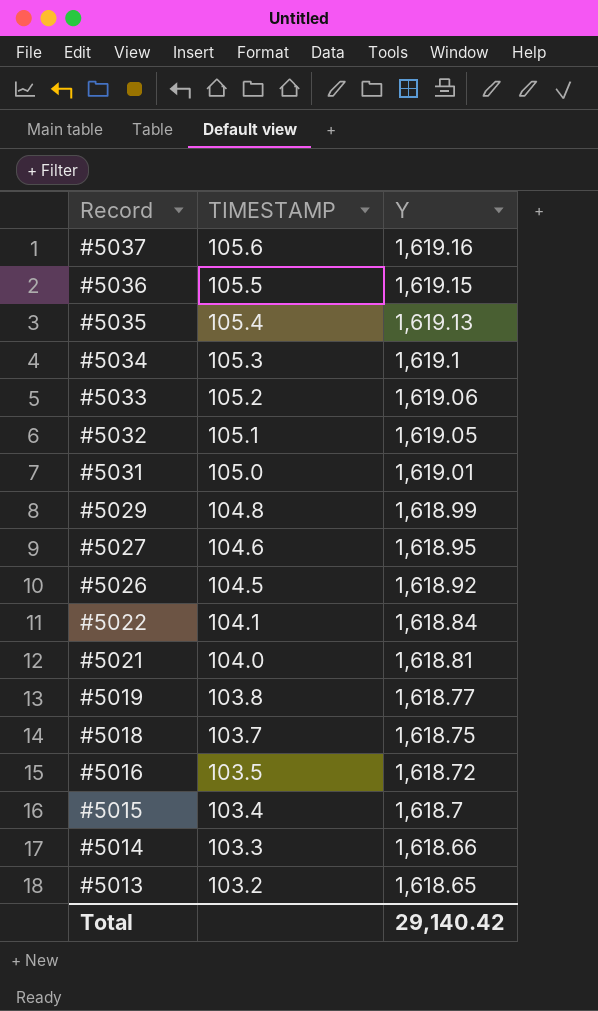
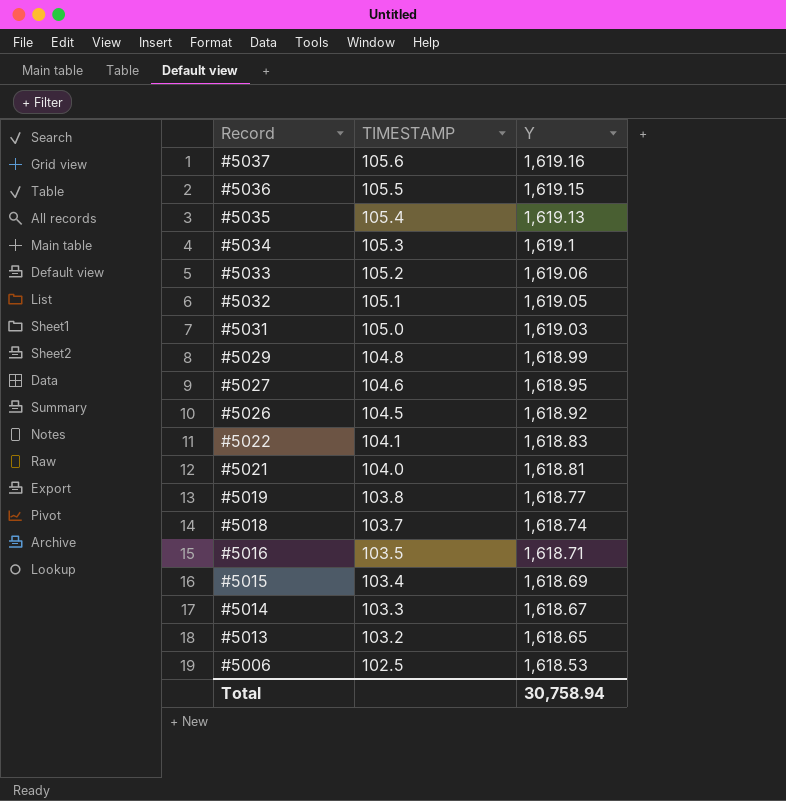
#5031 | Y: 1,619.01 -> 1,619.03
#5022 | Y: 1,618.84 -> 1,618.83
#5018 | Y: 1,618.75 -> 1,618.74
#5016 | Y: 1,618.72 -> 1,618.71
#5015 | Y: 1,618.7 -> 1,618.69
#5014 | Y: 1,618.66 -> 1,618.67
row #5006: none -> 102.5 | 1,618.53
Total | Y: 29,140.42 -> 30,758.94

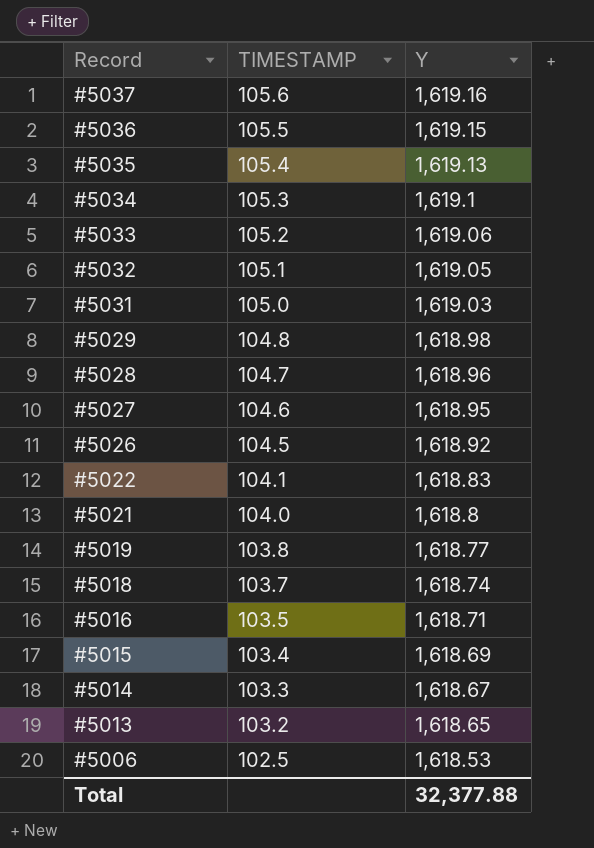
#5029 | Y: 1,618.99 -> 1,618.98
row #5028: none -> 104.7 | 1,618.96
#5021 | Y: 1,618.81 -> 1,618.8
Total | Y: 30,758.94 -> 32,377.88

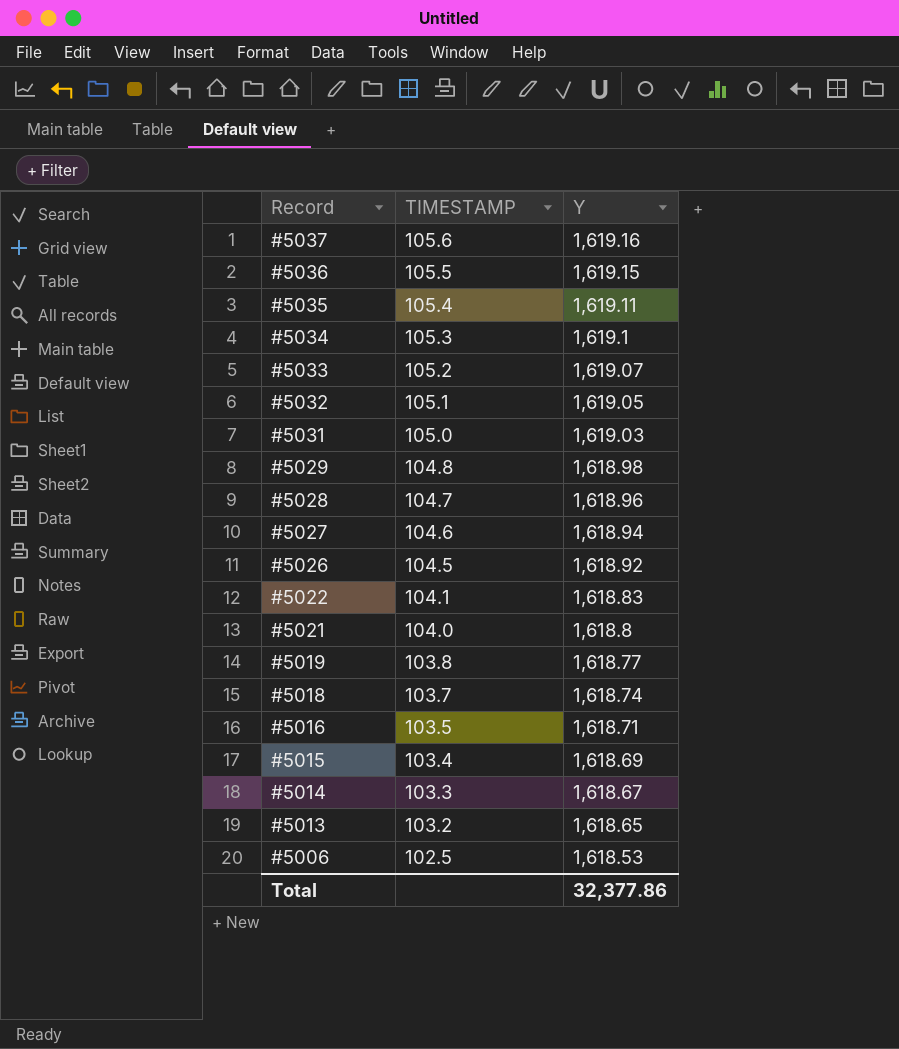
#5035 | Y: 1,619.13 -> 1,619.11
#5033 | Y: 1,619.06 -> 1,619.07
#5027 | Y: 1,618.95 -> 1,618.94
Total | Y: 32,377.88 -> 32,377.86

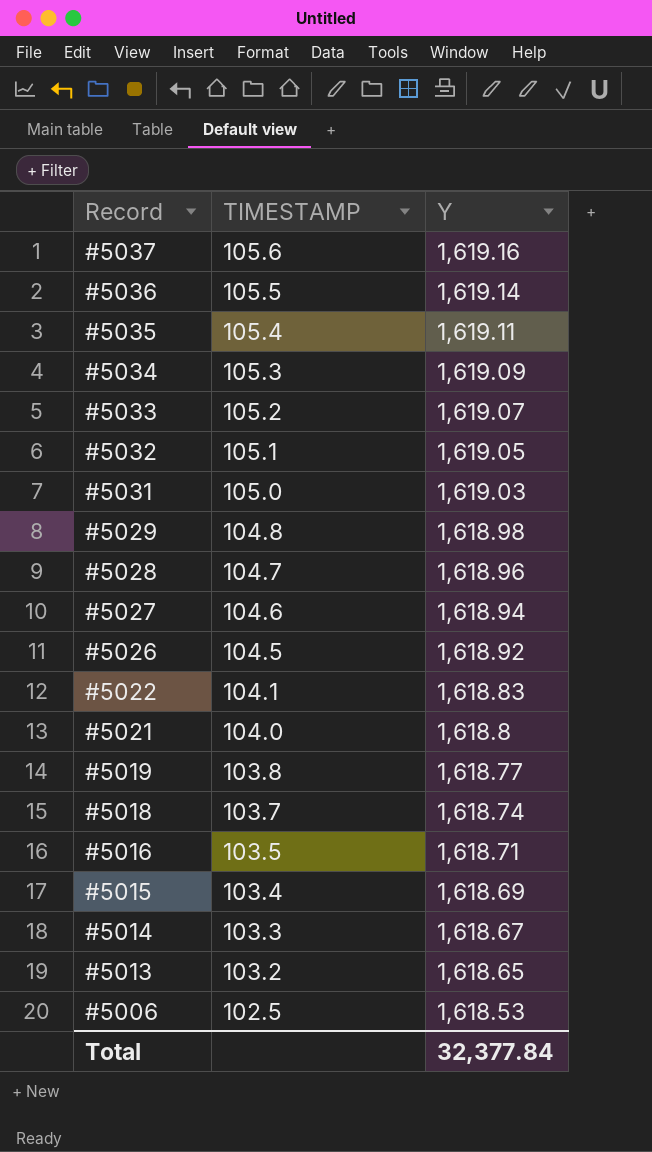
#5036 | Y: 1,619.15 -> 1,619.14
#5034 | Y: 1,619.1 -> 1,619.09
Total | Y: 32,377.86 -> 32,377.84

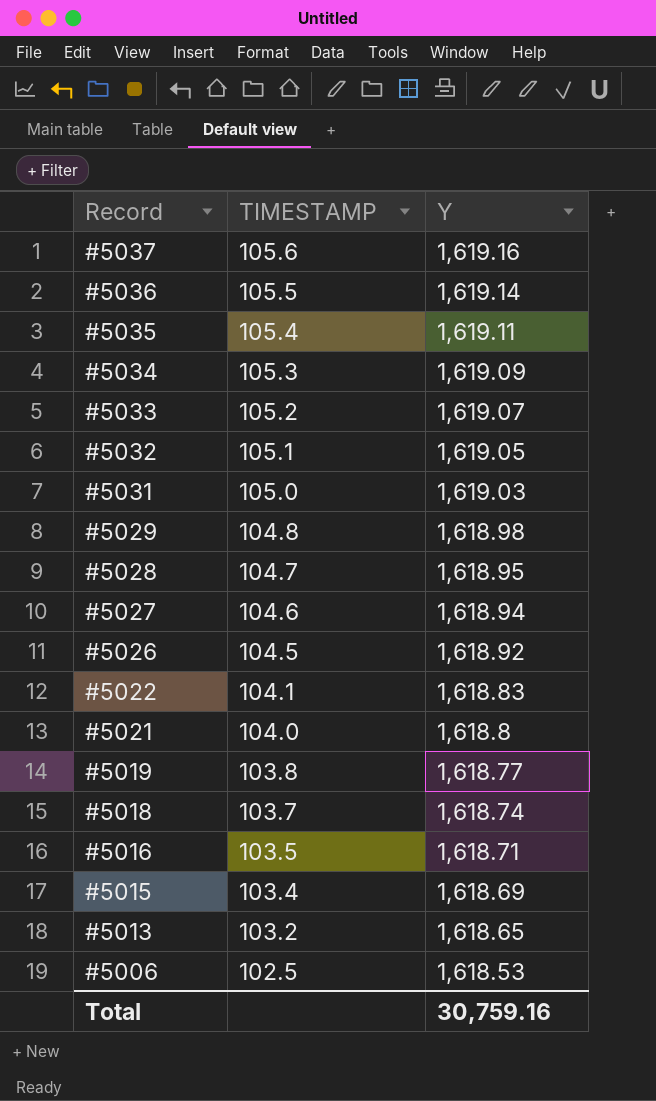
row #5014: 103.3 | 1,618.67 -> none
#5028 | Y: 1,618.96 -> 1,618.95
Total | Y: 32,377.84 -> 30,759.16

